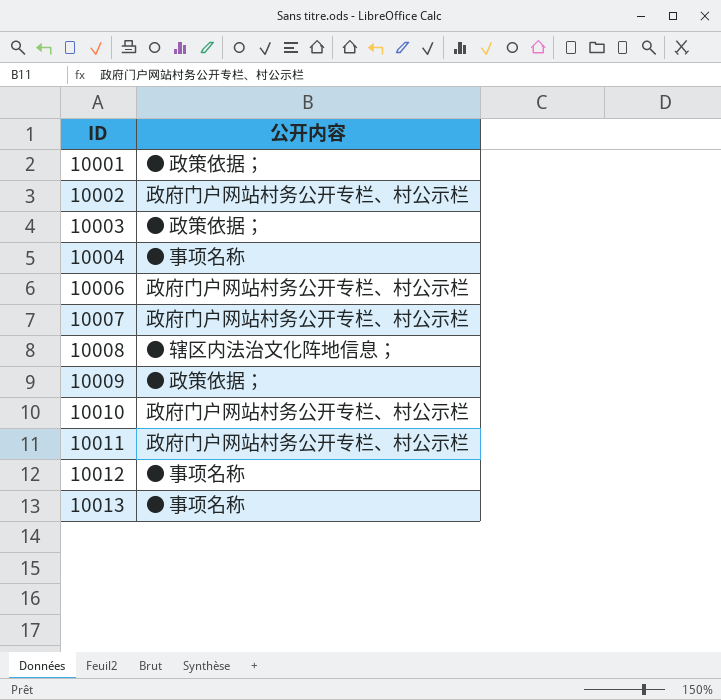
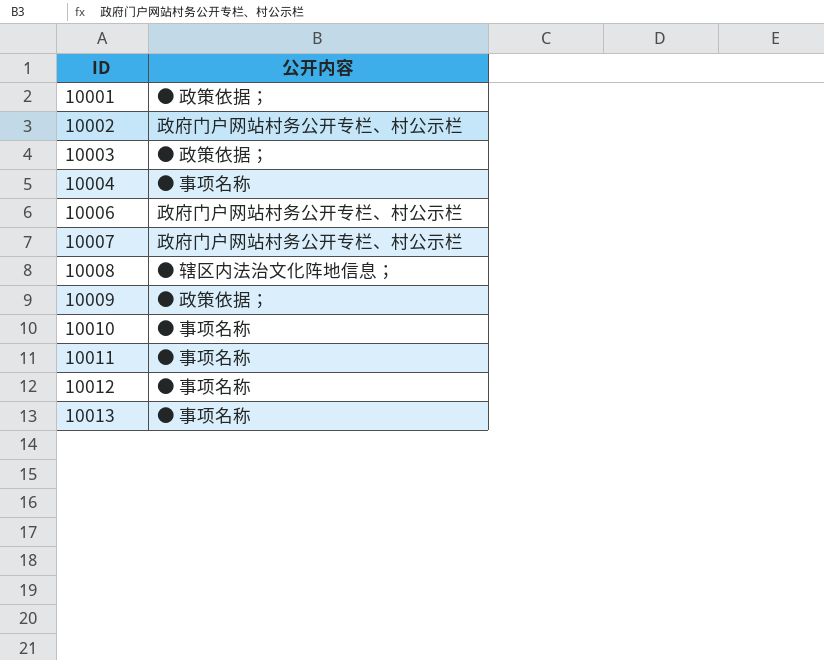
10010 | 公开内容: 政府门户网站村务公开专栏、村公示栏 -> ● 事项名称
10011 | 公开内容: 政府门户网站村务公开专栏、村公示栏 -> ● 事项名称

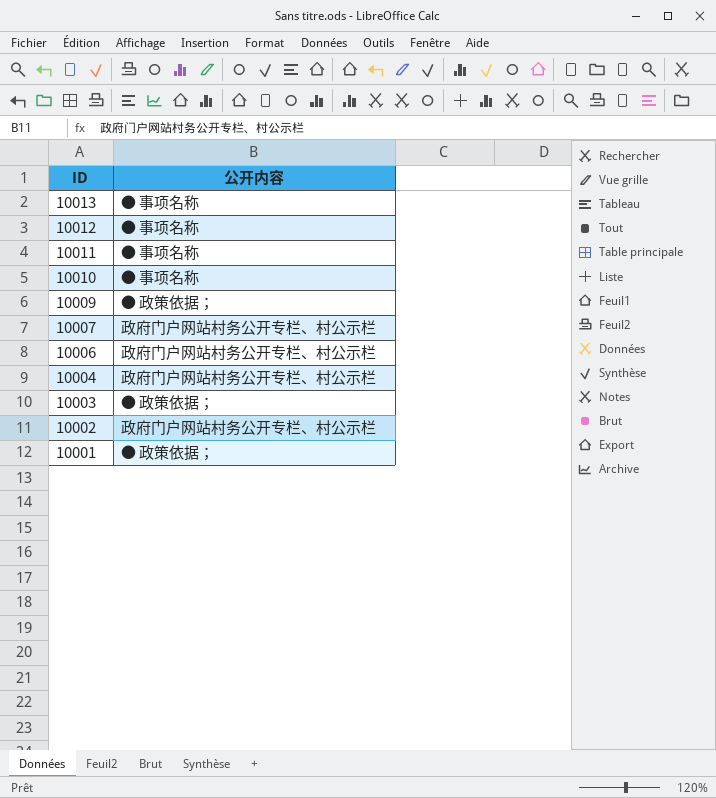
row order: ID ascending -> ID descending
row 10008: ● 辖区内法治文化阵地信息； -> none
10004 | 公开内容: ● 事项名称 -> 政府门户网站村务公开专栏、村公示栏

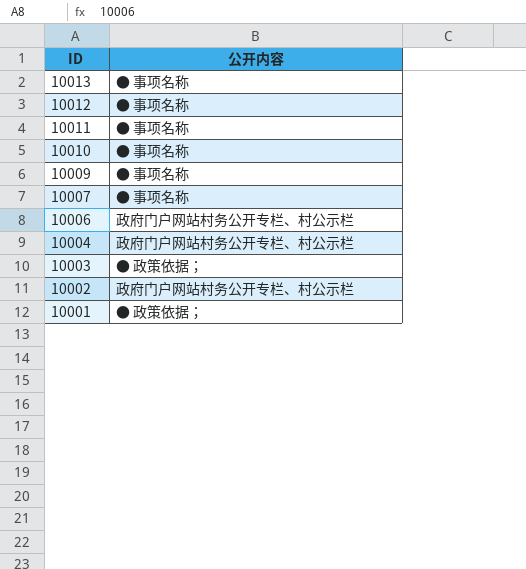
10009 | 公开内容: ● 政策依据； -> ● 事项名称
10007 | 公开内容: 政府门户网站村务公开专栏、村公示栏 -> ● 事项名称

